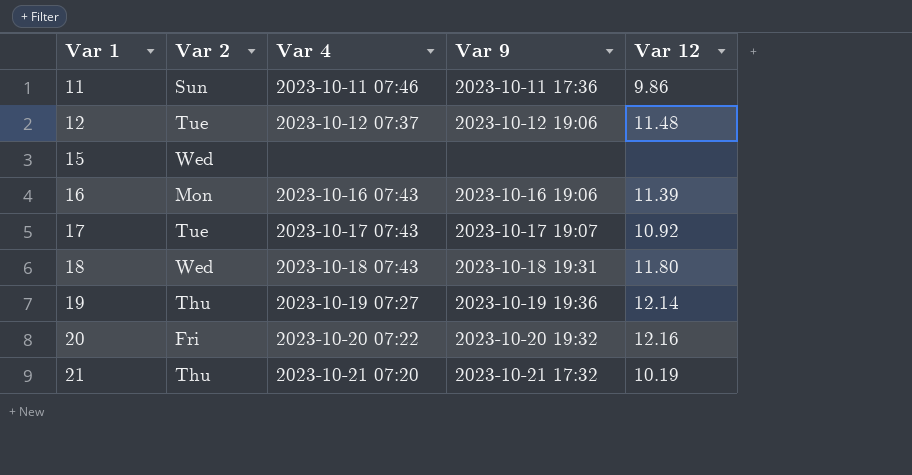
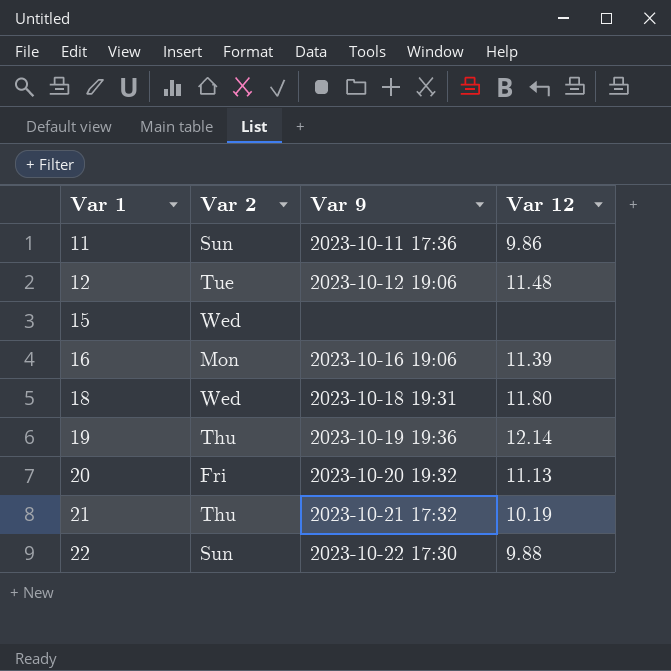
column Var 4 | position: 3 -> none
row 17: Tue | 2023-10-17 07:43 | 2023-10-17 19:07 | 10.92 -> none
20 | Var 12: 12.16 -> 11.13
row 22: none -> Sun | 2023-10-22 17:30 | 9.88

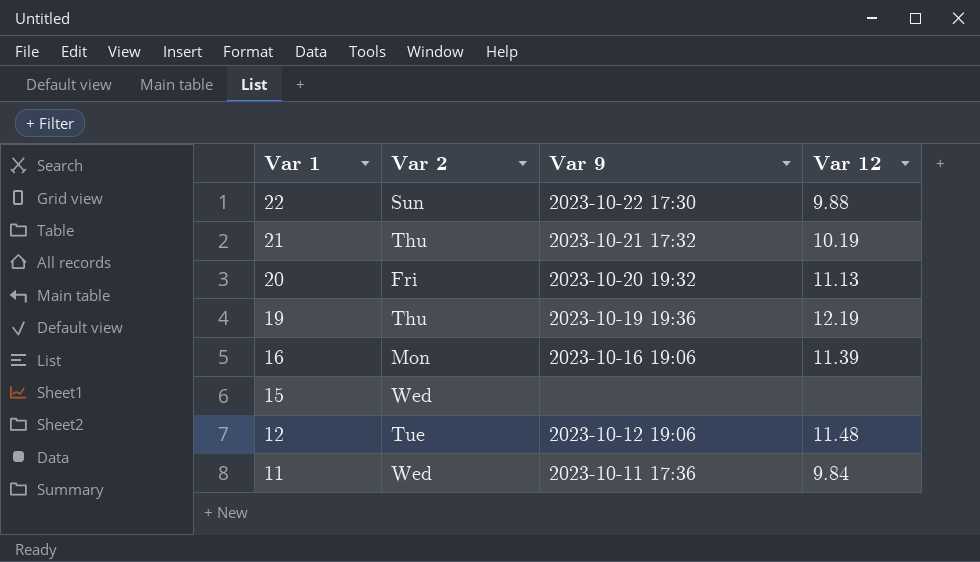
row order: Var 1 ascending -> Var 1 descending
row 18: Wed | 2023-10-18 19:31 | 11.80 -> none
19 | Var 12: 12.14 -> 12.19
11 | Var 2: Sun -> Wed
11 | Var 12: 9.86 -> 9.84

